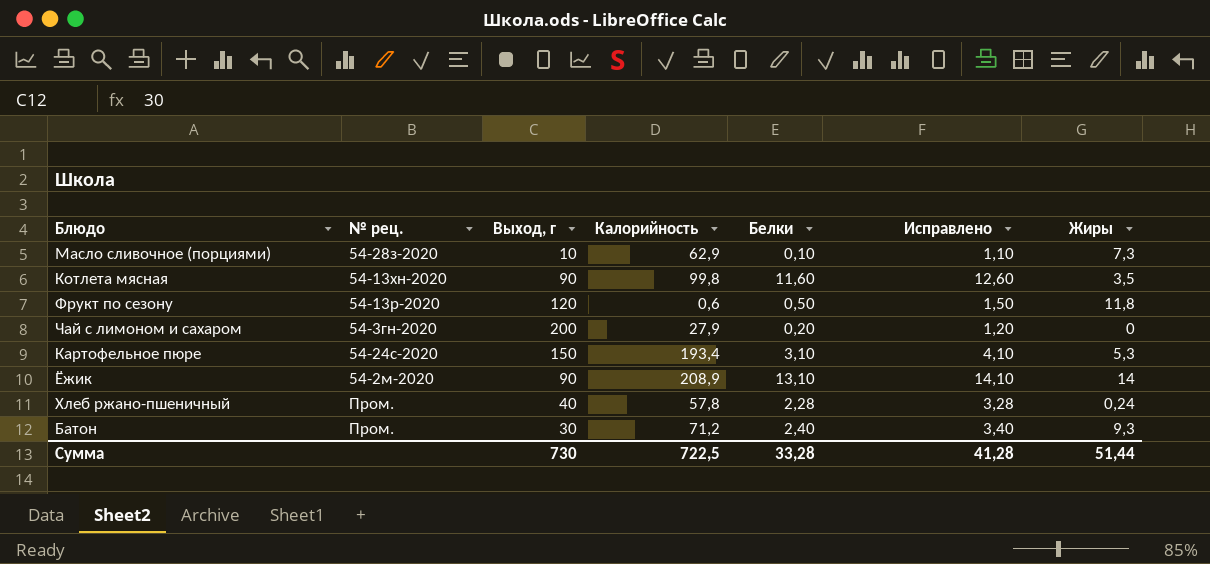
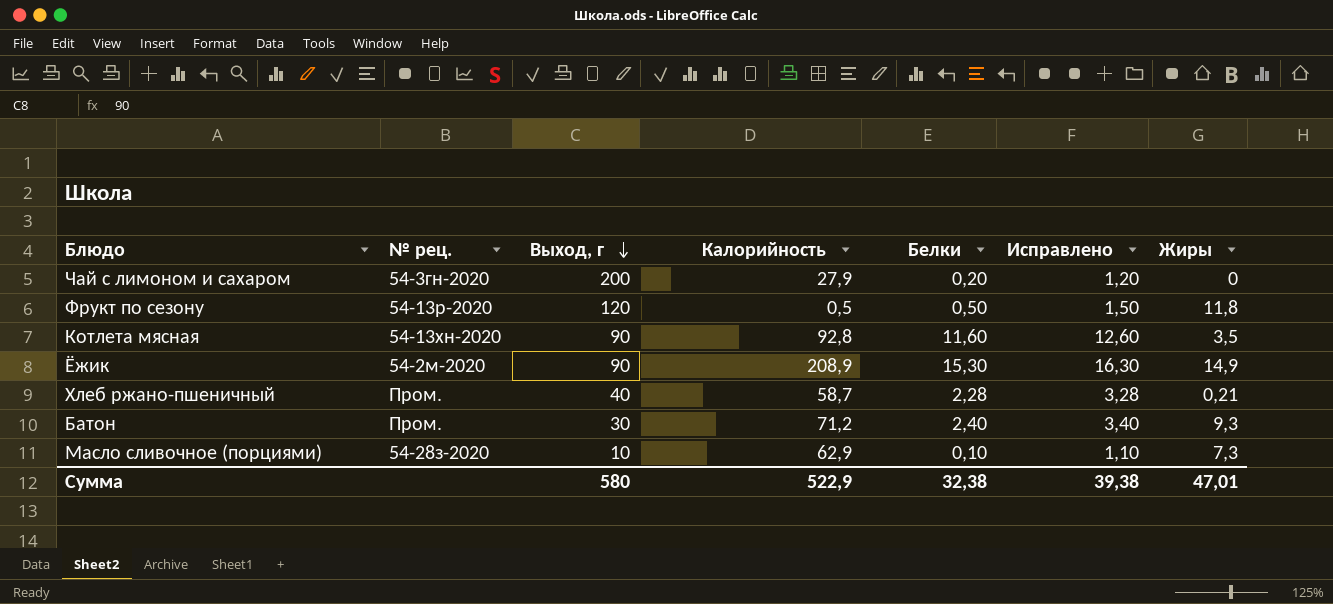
row order: none -> Выход, г descending
row Картофельное пюре: 54-24с-2020 | 150 | 193,4 | 3,10 | 4,10 | 5,3 -> none
Фрукт по сезону | Калорийность: 0,6 -> 0,5
Котлета мясная | Калорийность: 99,8 -> 92,8
Ёжик | Белки: 13,10 -> 15,30
Ёжик | Исправлено: 14,10 -> 16,30
Ёжик | Жиры: 14 -> 14,9
Хлеб ржано-пшеничный | Калорийность: 57,8 -> 58,7
Хлеб ржано-пшеничный | Жиры: 0,24 -> 0,21
Сумма | Выход, г: 730 -> 580
Сумма | Калорийность: 722,5 -> 522,9
Сумма | Белки: 33,28 -> 32,38
Сумма | Исправлено: 41,28 -> 39,38
Сумма | Жиры: 51,44 -> 47,01

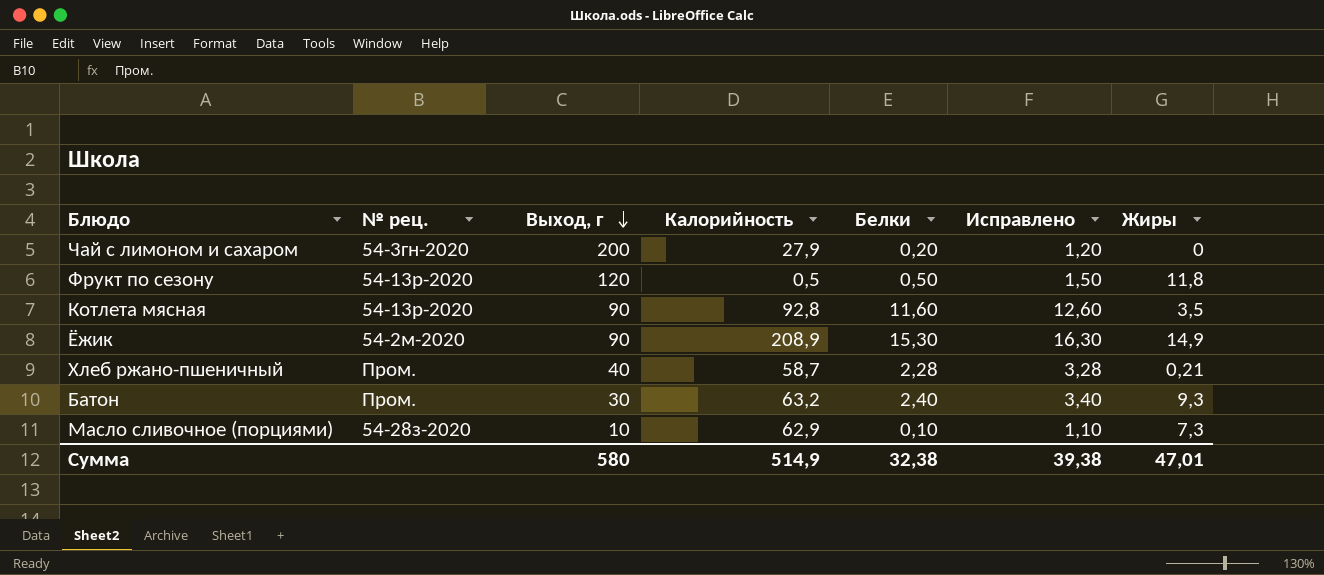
Котлета мясная | № рец.: 54-13хн-2020 -> 54-13р-2020
Батон | Калорийность: 71,2 -> 63,2
Сумма | Калорийность: 522,9 -> 514,9

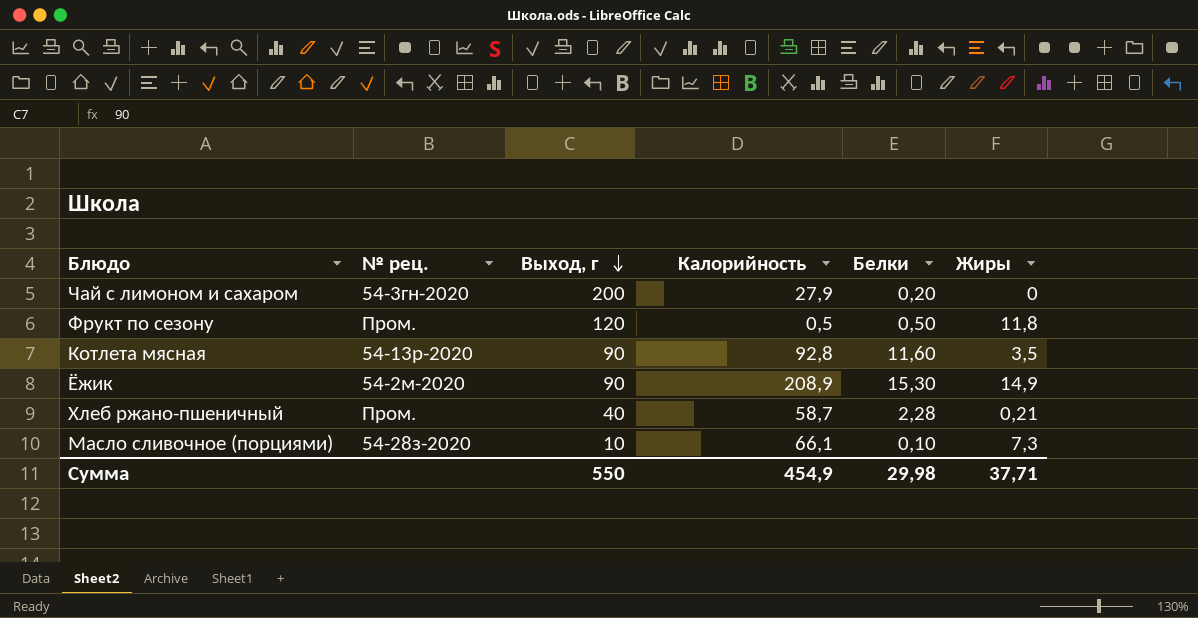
column Исправлено | formula: [Белки] + 1 -> none
row Батон: Пром. | 30 | 63,2 | 2,40 | 3,40 | 9,3 -> none
Фрукт по сезону | № рец.: 54-13р-2020 -> Пром.
Масло сливочное (порциями) | Калорийность: 62,9 -> 66,1
Сумма | Выход, г: 580 -> 550
Сумма | Калорийность: 514,9 -> 454,9
Сумма | Белки: 32,38 -> 29,98
Сумма | Жиры: 47,01 -> 37,71

